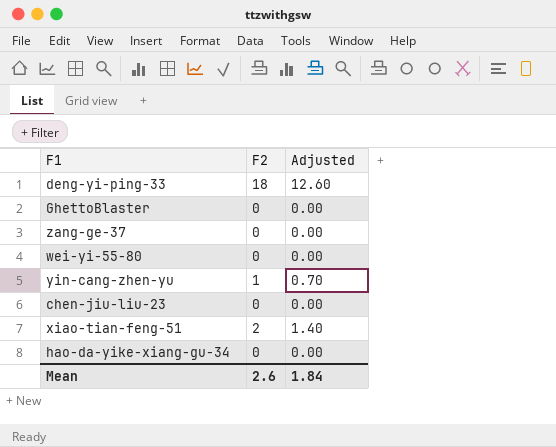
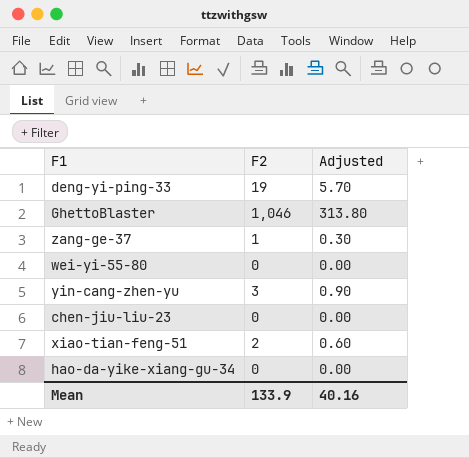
column Adjusted | formula: [F2] * 0.7 -> [F2] * 0.3
deng-yi-ping-33 | F2: 18 -> 19
GhettoBlaster | F2: 0 -> 1,046
zang-ge-37 | F2: 0 -> 1
yin-cang-zhen-yu | F2: 1 -> 3
Mean | F2: 2.6 -> 133.9
Mean | Adjusted: 1.84 -> 40.16

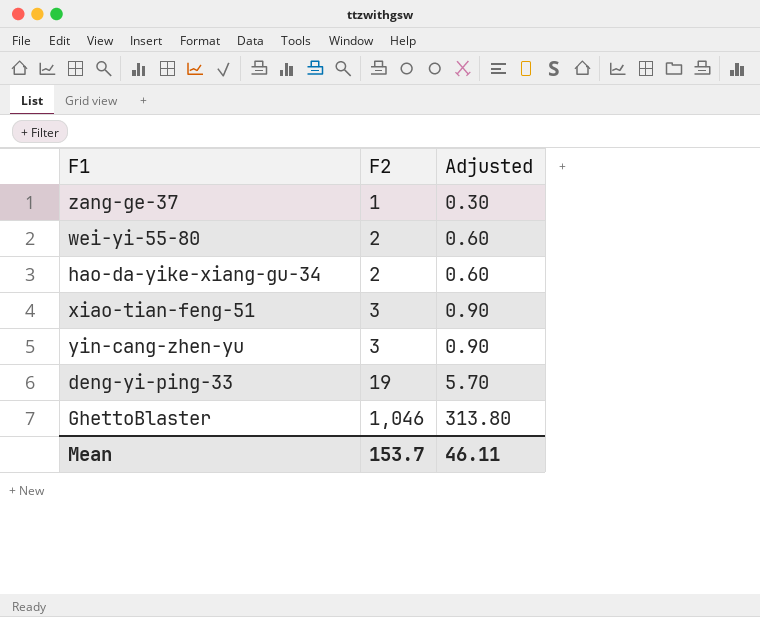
row order: none -> F2 ascending
row chen-jiu-liu-23: 0 | 0.00 -> none
wei-yi-55-80 | F2: 0 -> 2
wei-yi-55-80 | Adjusted: 0.00 -> 0.60
hao-da-yike-xiang-gu-34 | F2: 0 -> 2
hao-da-yike-xiang-gu-34 | Adjusted: 0.00 -> 0.60
xiao-tian-feng-51 | F2: 2 -> 3
xiao-tian-feng-51 | Adjusted: 0.60 -> 0.90
Mean | F2: 133.9 -> 153.7
Mean | Adjusted: 40.16 -> 46.11

